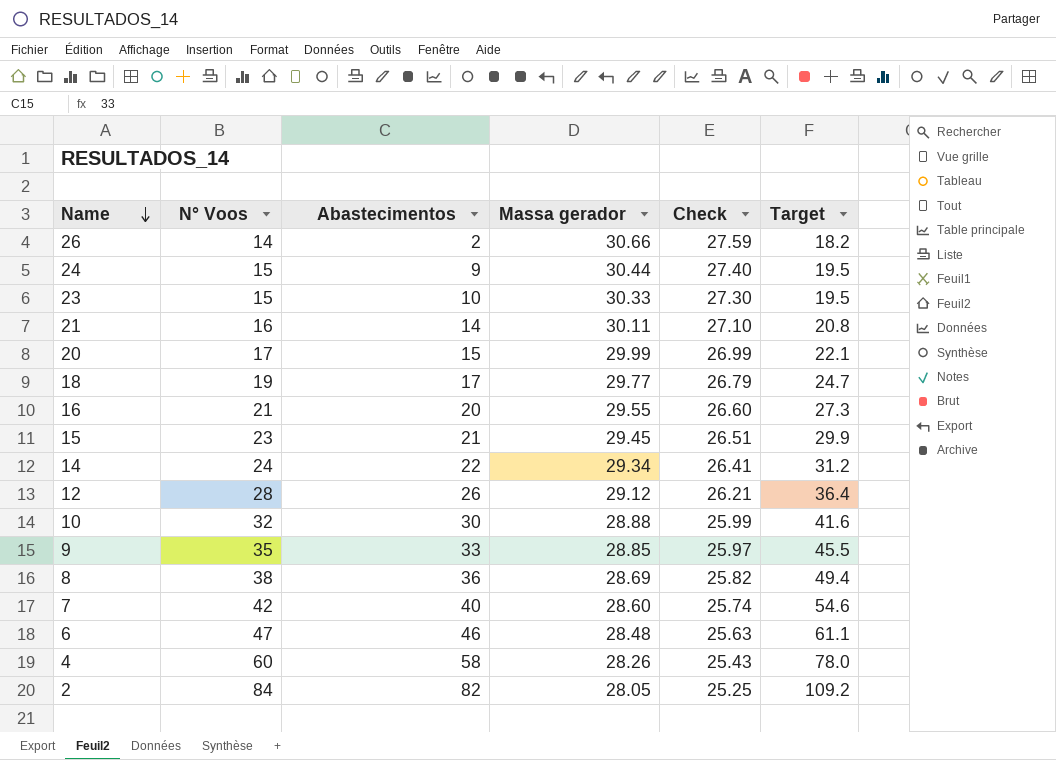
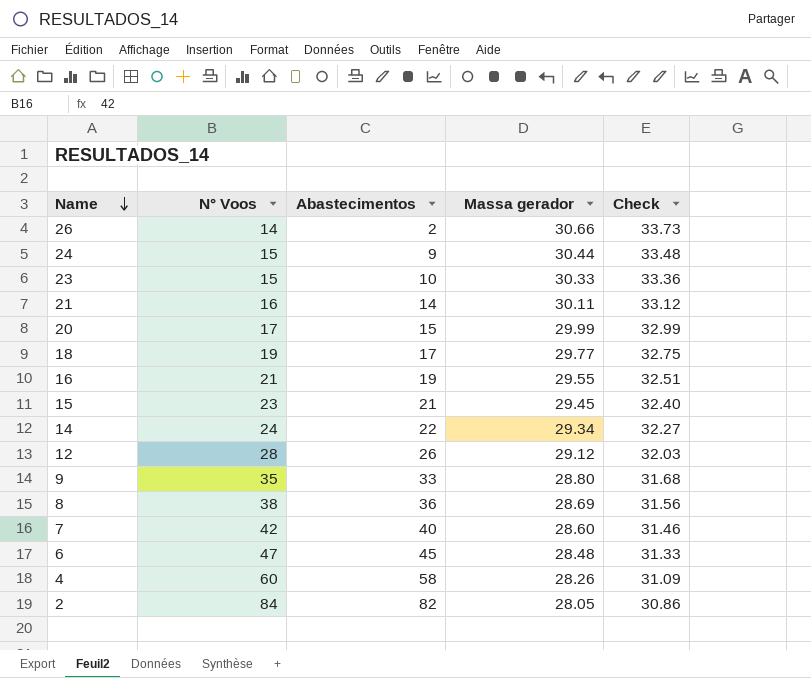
column Target | formula: [N° Voos] * 1.3 -> none
column Check | formula: [Massa gerador] * 0.9 -> [Massa gerador] * 1.1
row 10: 32 | 30 | 28.88 | 25.99 | 41.6 -> none
16 | Abastecimentos: 20 -> 19
9 | Massa gerador: 28.85 -> 28.80
6 | Abastecimentos: 46 -> 45

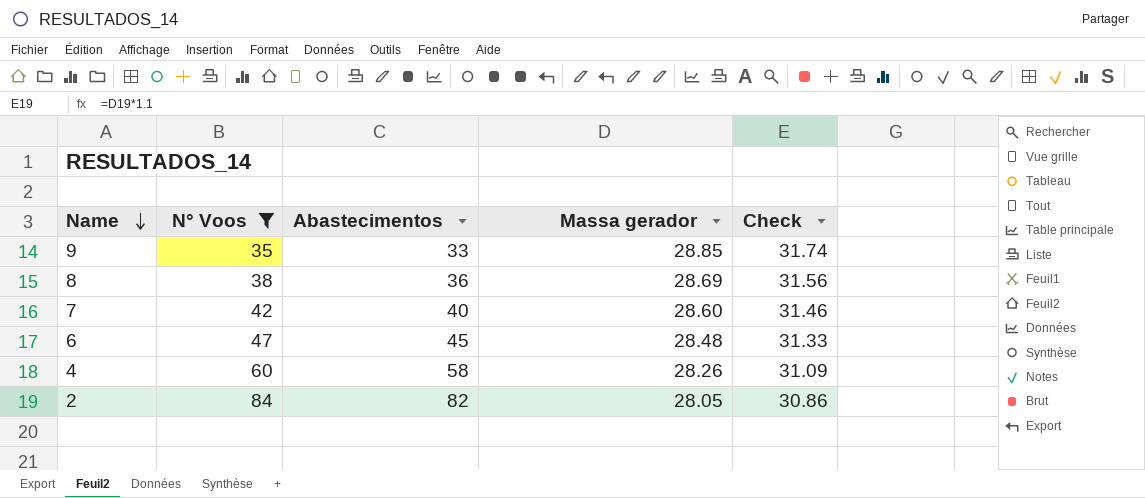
filter: none -> N° Voos >= 35
9 | Massa gerador: 28.80 -> 28.85
9 | Check: 31.68 -> 31.74

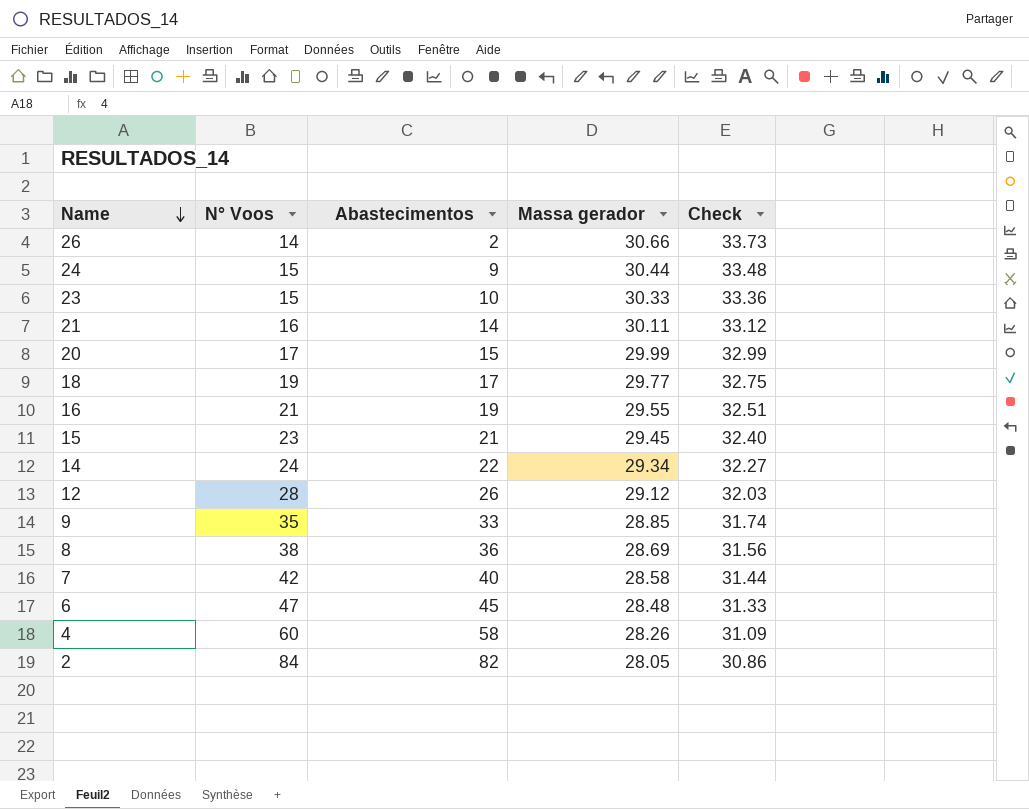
filter: N° Voos >= 35 -> none
7 | Massa gerador: 28.60 -> 28.58
7 | Check: 31.46 -> 31.44

